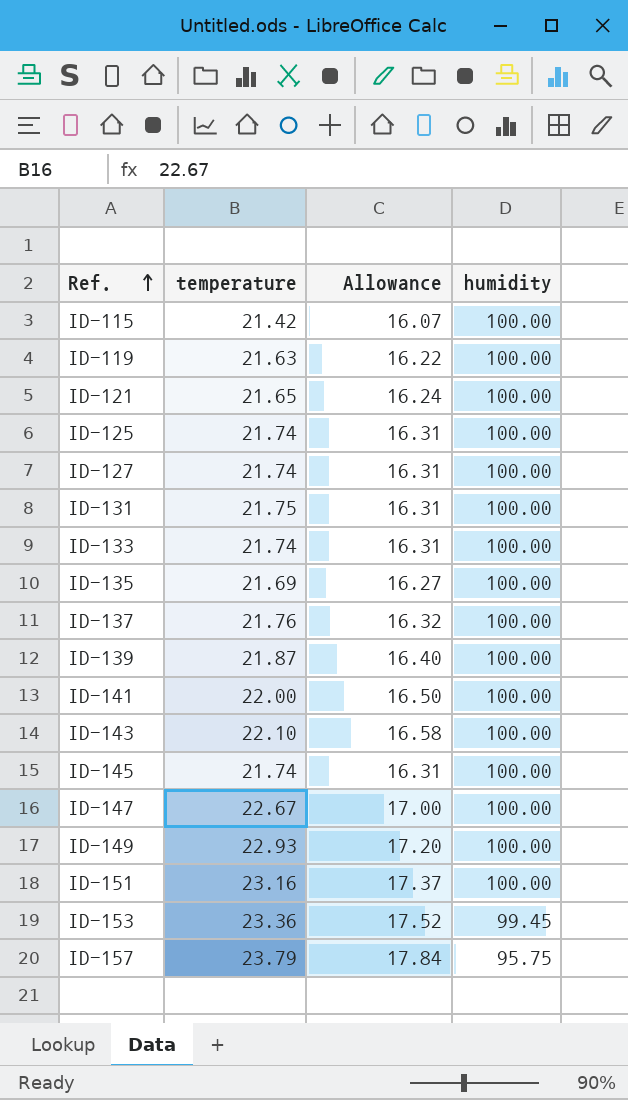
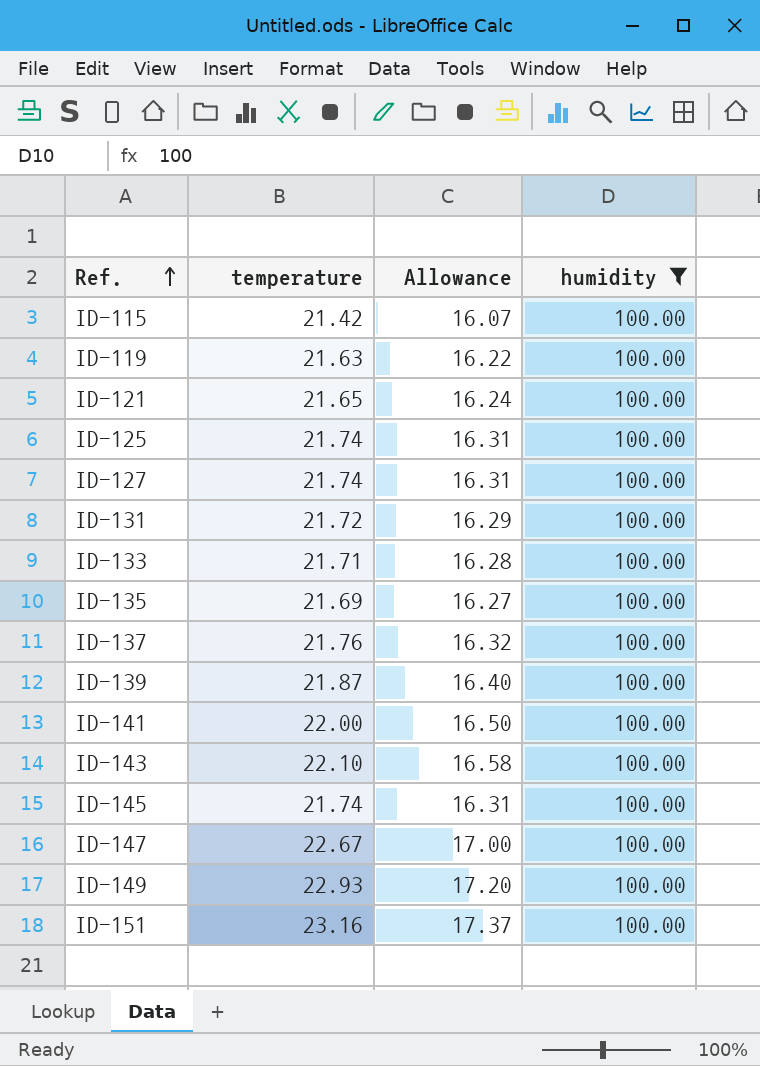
filter: none -> humidity = 100.00
ID-131 | temperature: 21.75 -> 21.72
ID-131 | Allowance: 16.31 -> 16.29
ID-133 | temperature: 21.74 -> 21.71
ID-133 | Allowance: 16.31 -> 16.28

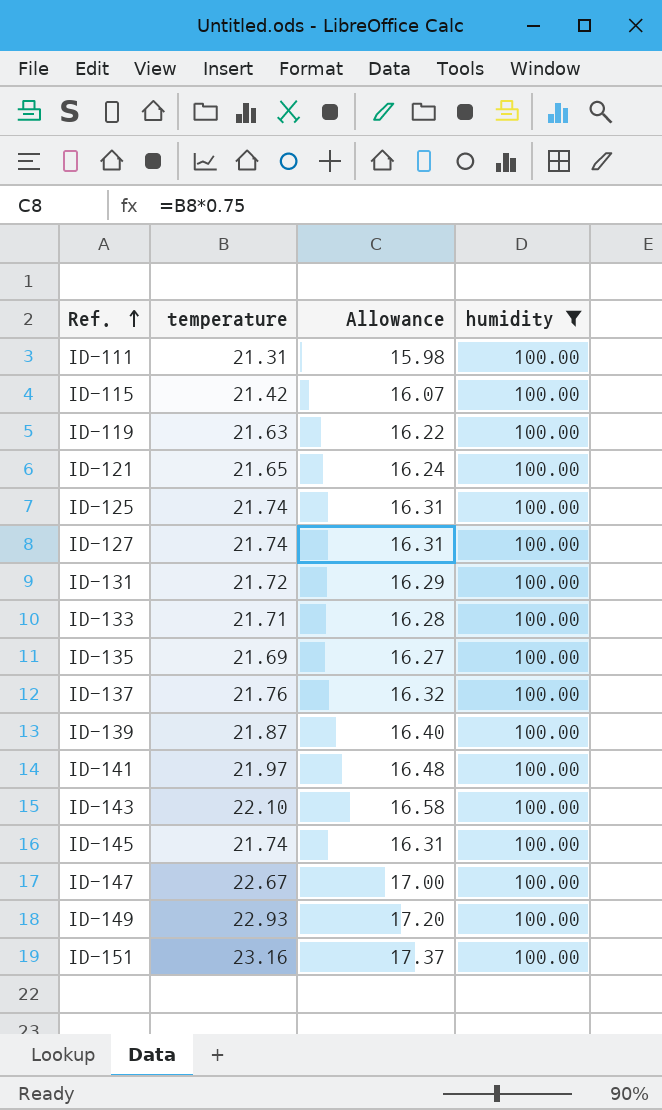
row ID-111: none -> 21.31 | 15.98 | 100.00
ID-141 | temperature: 22.00 -> 21.97
ID-141 | Allowance: 16.50 -> 16.48

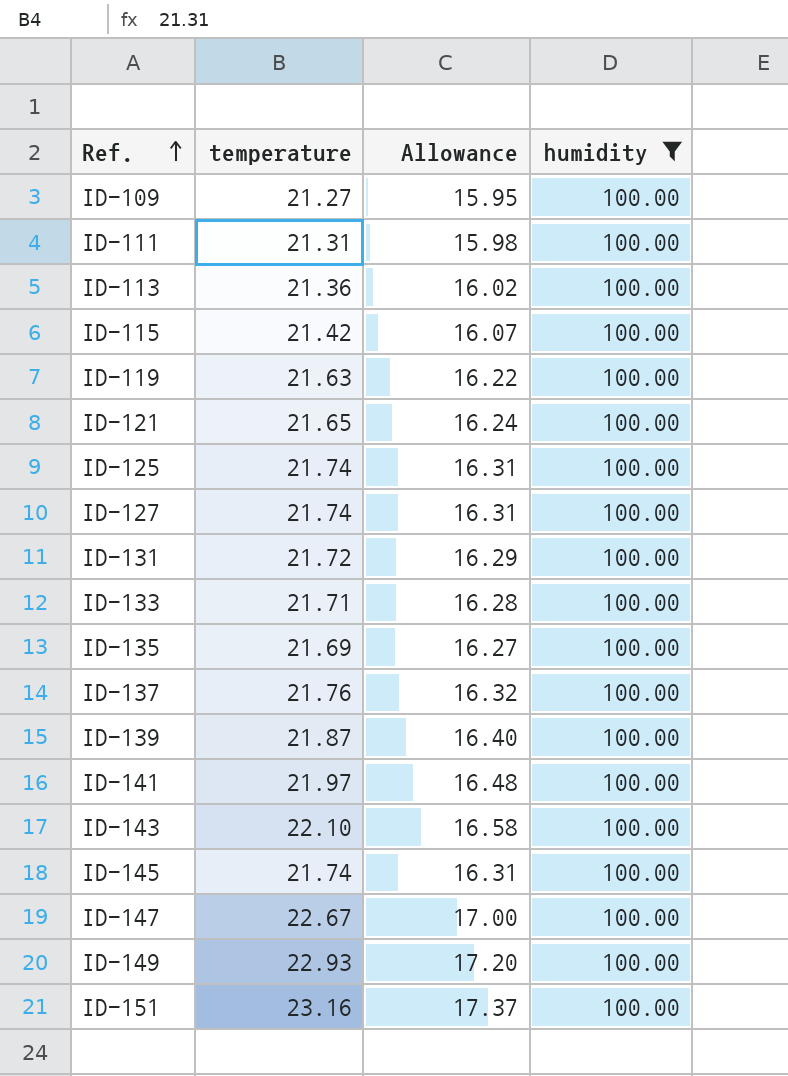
row ID-109: none -> 21.27 | 15.95 | 100.00
row ID-113: none -> 21.36 | 16.02 | 100.00

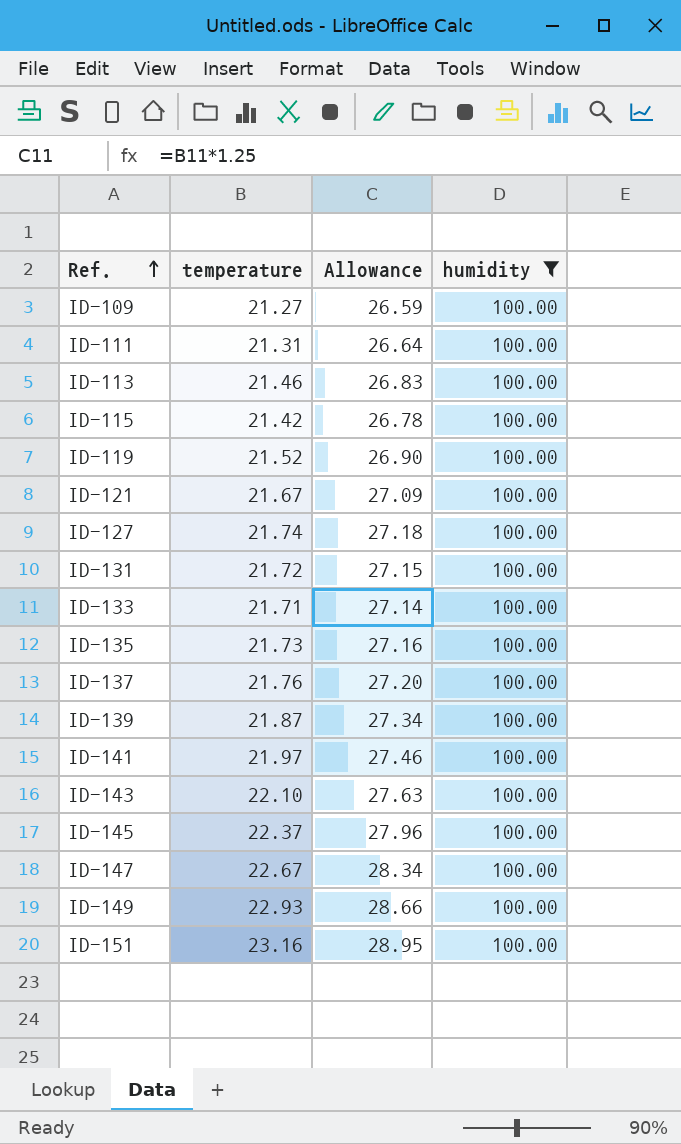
column Allowance | formula: [temperature] * 0.75 -> [temperature] * 1.25
row ID-125: 21.74 | 16.31 | 100.00 -> none
ID-113 | temperature: 21.36 -> 21.46
ID-119 | temperature: 21.63 -> 21.52
ID-121 | temperature: 21.65 -> 21.67
ID-135 | temperature: 21.69 -> 21.73
ID-145 | temperature: 21.74 -> 22.37

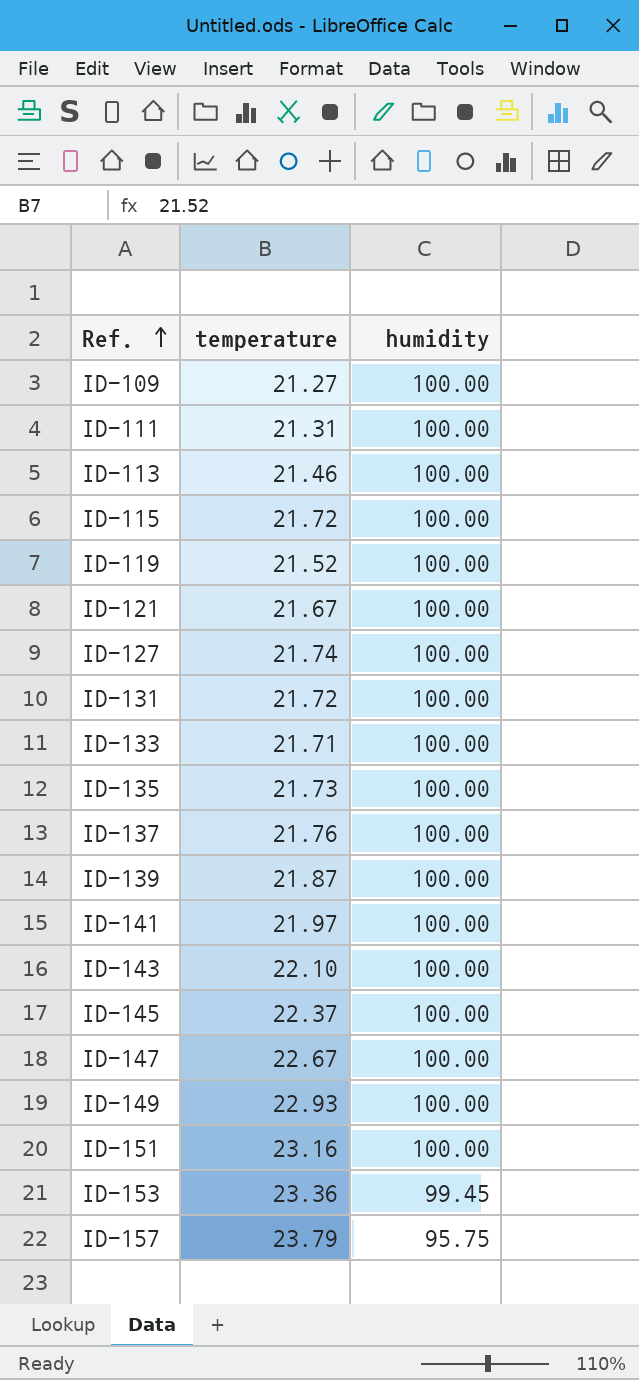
filter: humidity = 100.00 -> none
column Allowance | formula: [temperature] * 1.25 -> none
ID-115 | temperature: 21.42 -> 21.72

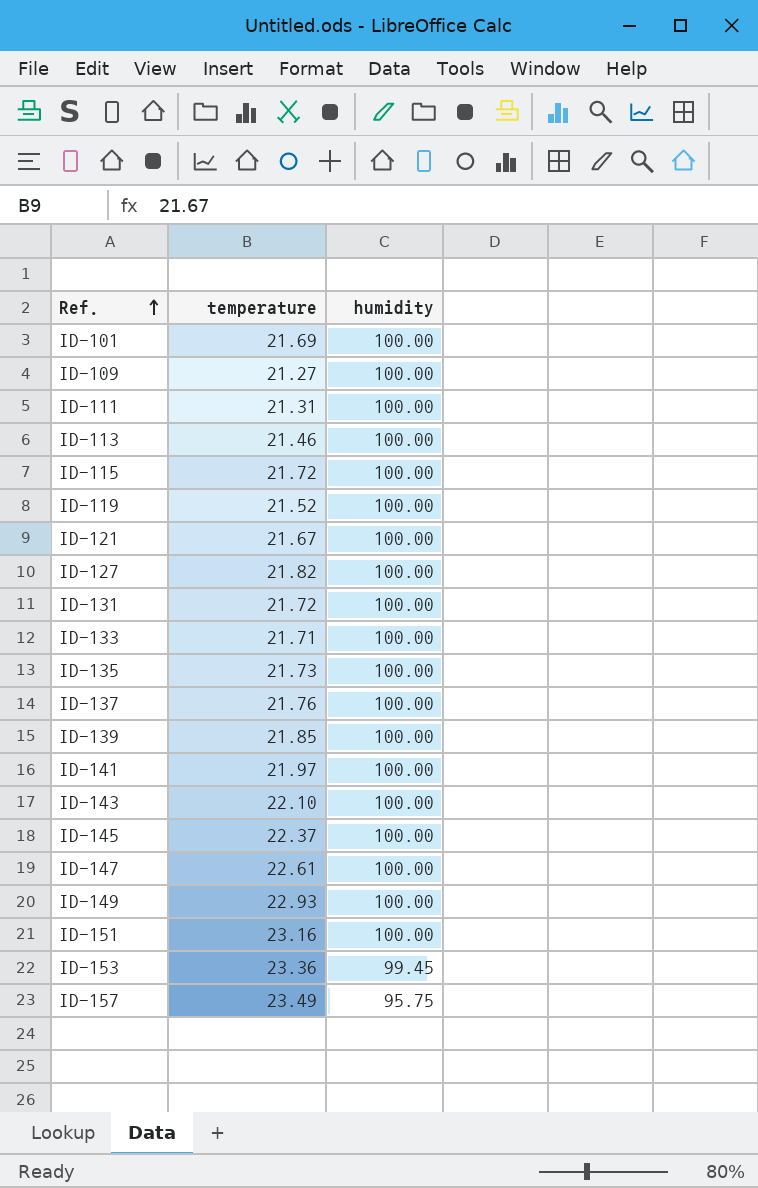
row ID-101: none -> 21.69 | 100.00
ID-127 | temperature: 21.74 -> 21.82
ID-139 | temperature: 21.87 -> 21.85
ID-147 | temperature: 22.67 -> 22.61
ID-157 | temperature: 23.79 -> 23.49

